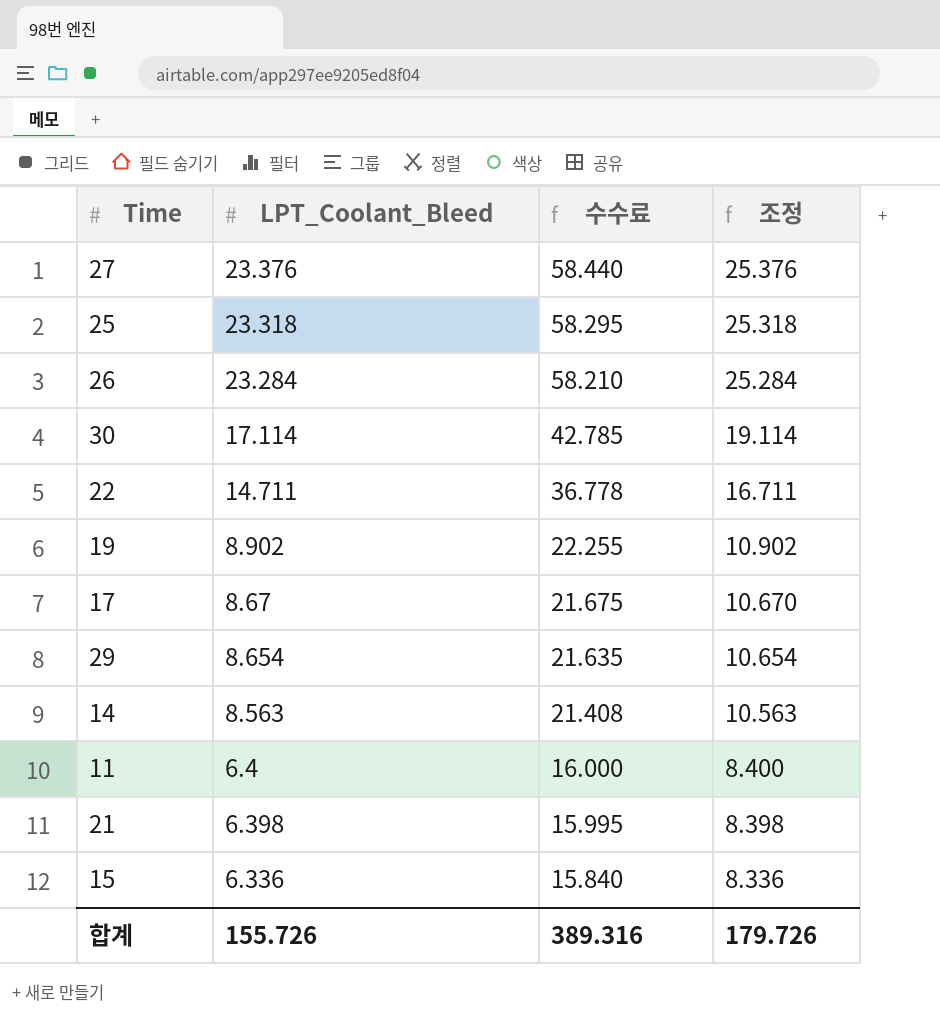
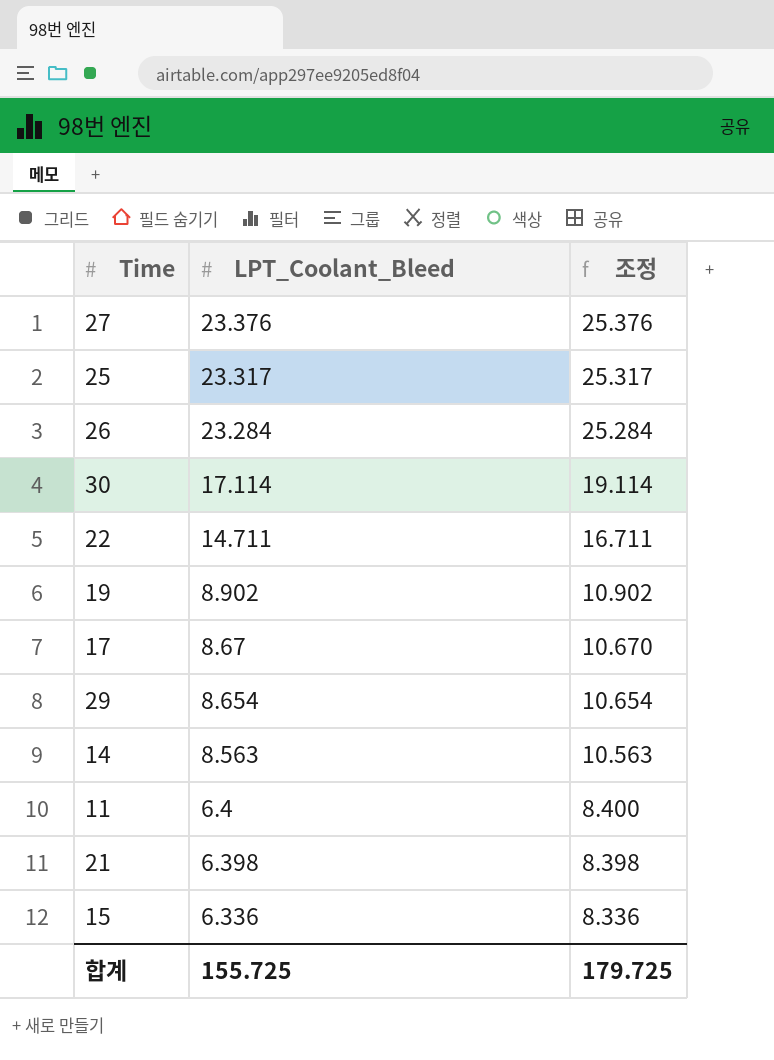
column 수수료 | formula: [LPT_Coolant_Bleed] * 2.5 -> none
25 | LPT_Coolant_Bleed: 23.318 -> 23.317
25 | 조정: 25.318 -> 25.317
합계 | LPT_Coolant_Bleed: 155.726 -> 155.725
합계 | 조정: 179.726 -> 179.725

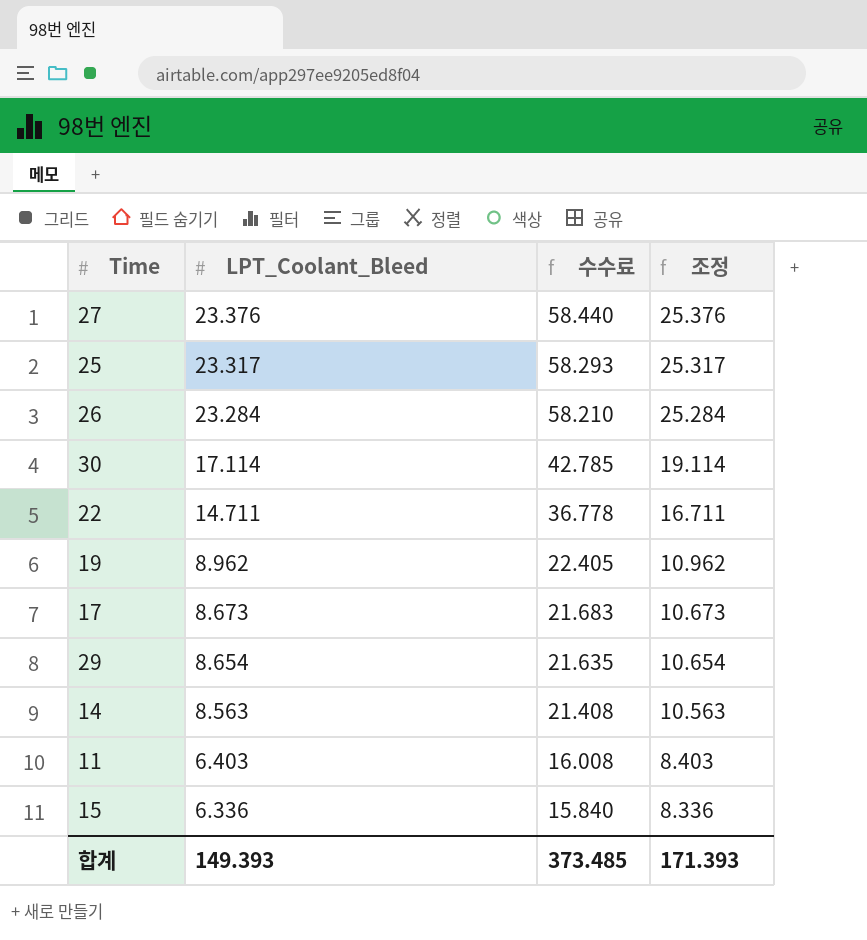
column 수수료 | formula: none -> [LPT_Coolant_Bleed] * 2.5
row 21: 6.398 | 8.398 -> none
19 | LPT_Coolant_Bleed: 8.902 -> 8.962
19 | 조정: 10.902 -> 10.962
17 | LPT_Coolant_Bleed: 8.67 -> 8.673
17 | 조정: 10.670 -> 10.673
11 | LPT_Coolant_Bleed: 6.4 -> 6.403
11 | 조정: 8.400 -> 8.403
합계 | LPT_Coolant_Bleed: 155.725 -> 149.393
합계 | 조정: 179.725 -> 171.393

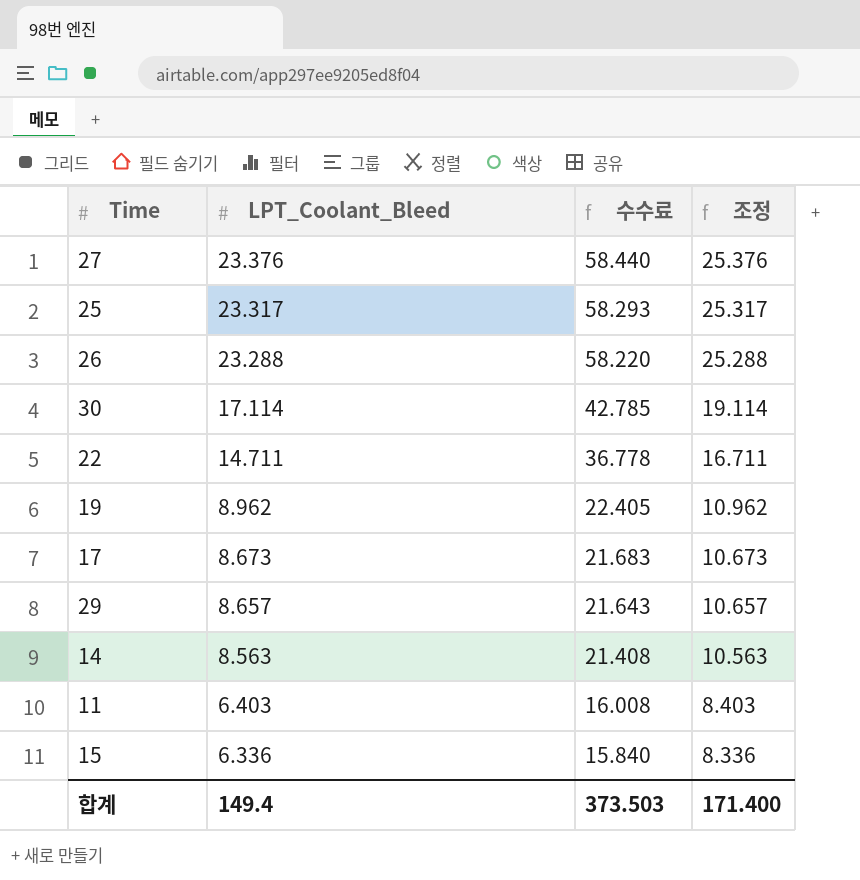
26 | LPT_Coolant_Bleed: 23.284 -> 23.288
26 | 수수료: 58.210 -> 58.220
26 | 조정: 25.284 -> 25.288
29 | LPT_Coolant_Bleed: 8.654 -> 8.657
29 | 수수료: 21.635 -> 21.643
29 | 조정: 10.654 -> 10.657
합계 | LPT_Coolant_Bleed: 149.393 -> 149.4
합계 | 수수료: 373.485 -> 373.503
합계 | 조정: 171.393 -> 171.400

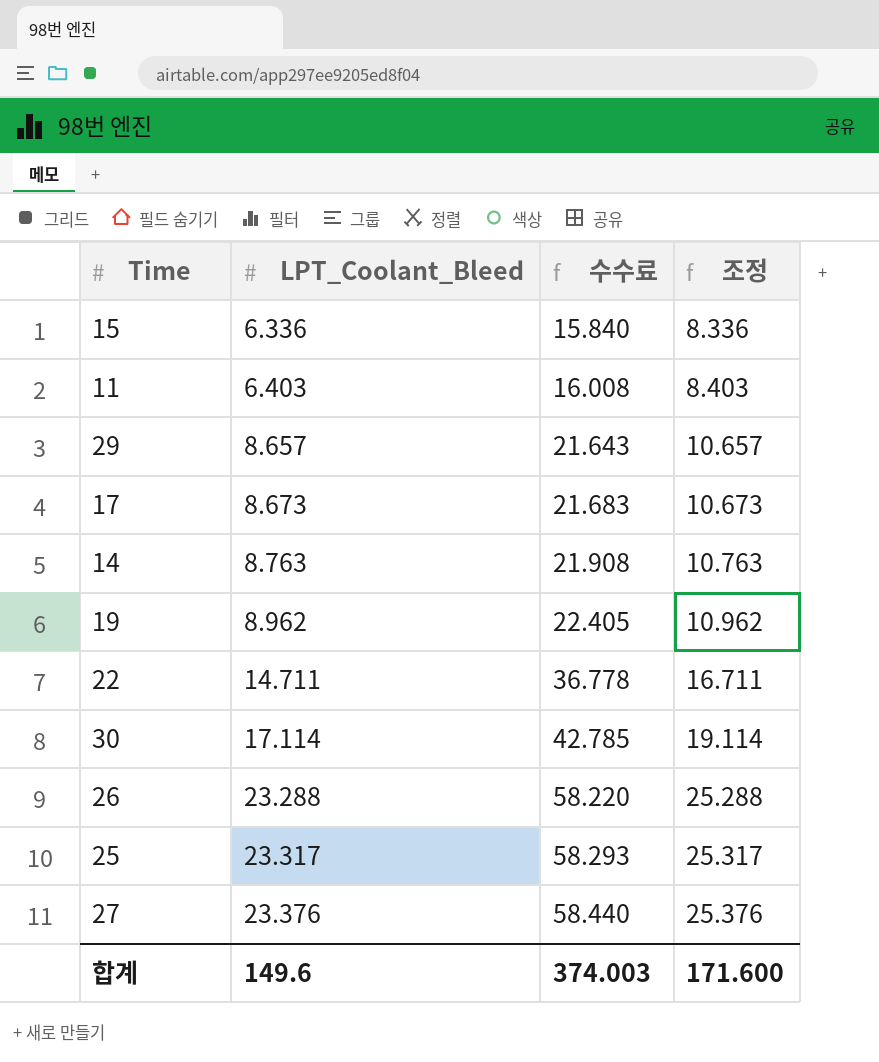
row order: LPT_Coolant_Bleed descending -> LPT_Coolant_Bleed ascending
14 | LPT_Coolant_Bleed: 8.563 -> 8.763
14 | 수수료: 21.408 -> 21.908
14 | 조정: 10.563 -> 10.763
합계 | LPT_Coolant_Bleed: 149.4 -> 149.6
합계 | 수수료: 373.503 -> 374.003
합계 | 조정: 171.400 -> 171.600

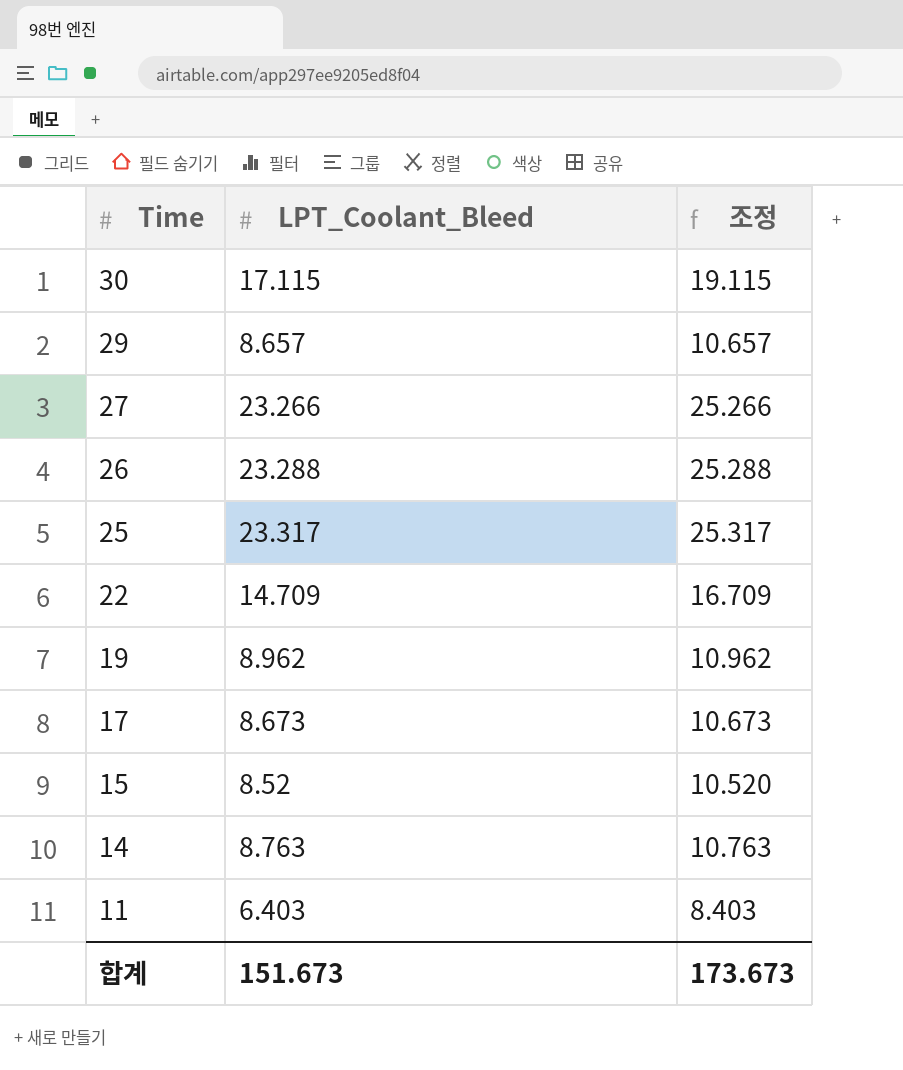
row order: LPT_Coolant_Bleed ascending -> Time descending
column 수수료 | formula: [LPT_Coolant_Bleed] * 2.5 -> none
30 | LPT_Coolant_Bleed: 17.114 -> 17.115
30 | 조정: 19.114 -> 19.115
27 | LPT_Coolant_Bleed: 23.376 -> 23.266
27 | 조정: 25.376 -> 25.266
22 | LPT_Coolant_Bleed: 14.711 -> 14.709
22 | 조정: 16.711 -> 16.709
15 | LPT_Coolant_Bleed: 6.336 -> 8.52
15 | 조정: 8.336 -> 10.520
합계 | LPT_Coolant_Bleed: 149.6 -> 151.673
합계 | 조정: 171.600 -> 173.673

